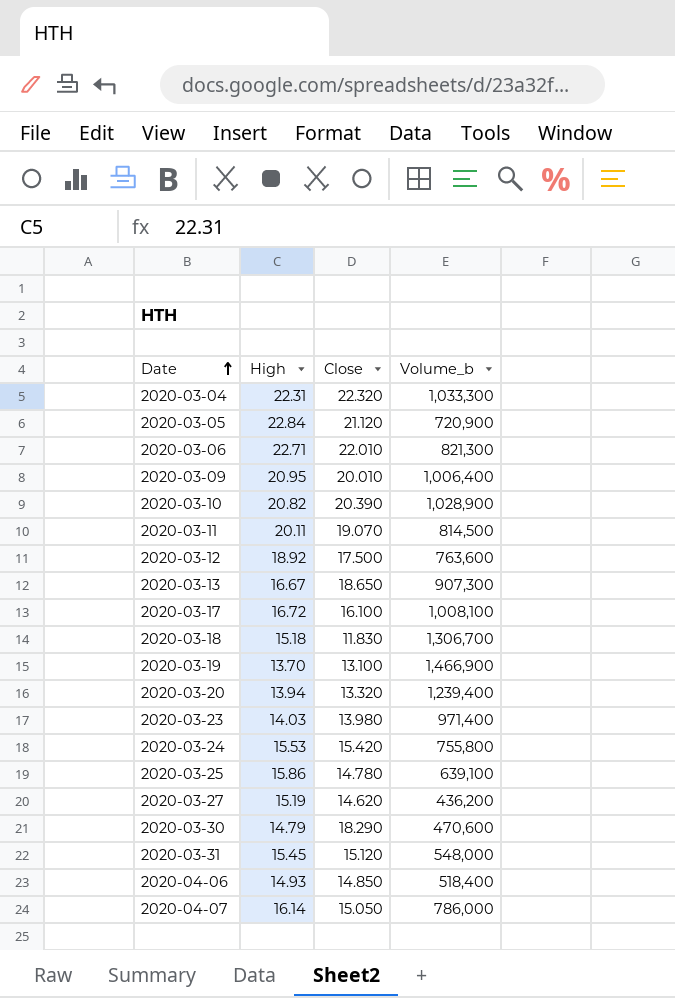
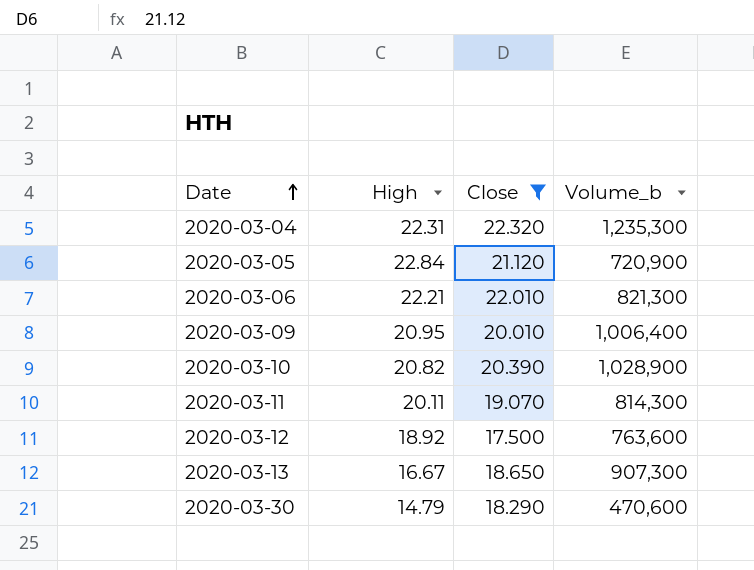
filter: none -> Close >= 17.500
2020-03-04 | Volume_b: 1,033,300 -> 1,235,300
2020-03-06 | High: 22.71 -> 22.21
2020-03-11 | Volume_b: 814,500 -> 814,300

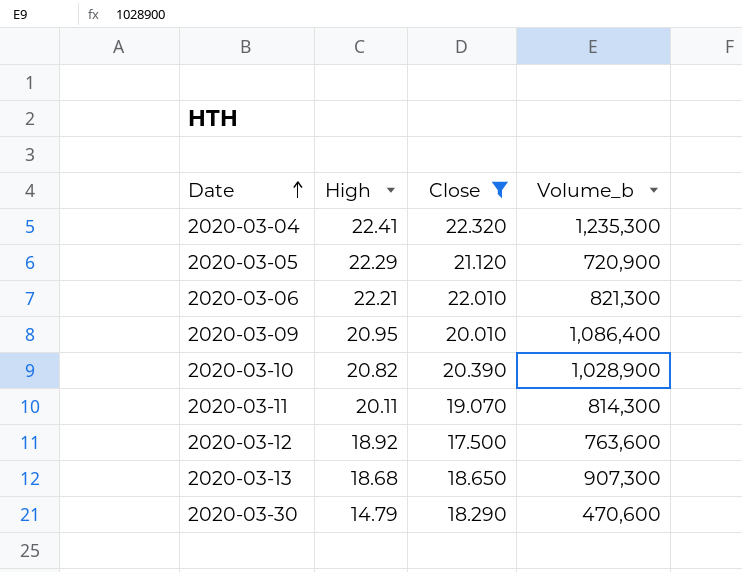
2020-03-04 | High: 22.31 -> 22.41
2020-03-05 | High: 22.84 -> 22.29
2020-03-09 | Volume_b: 1,006,400 -> 1,086,400
2020-03-13 | High: 16.67 -> 18.68

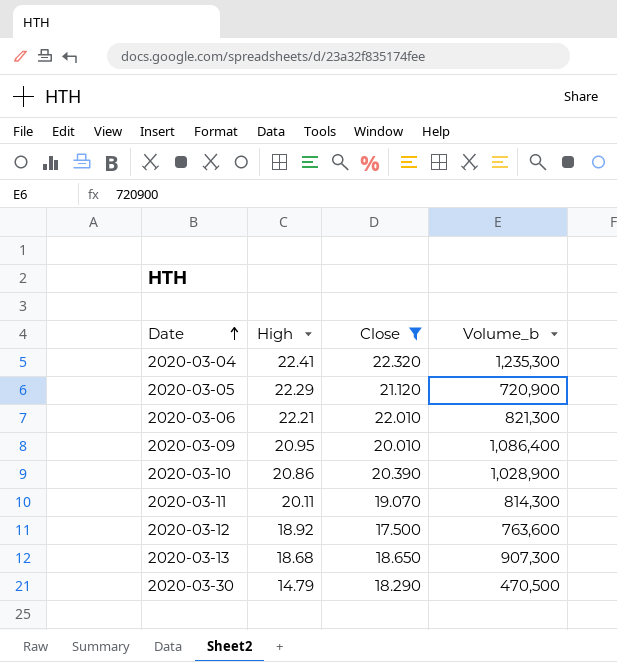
2020-03-10 | High: 20.82 -> 20.86
2020-03-30 | Volume_b: 470,600 -> 470,500

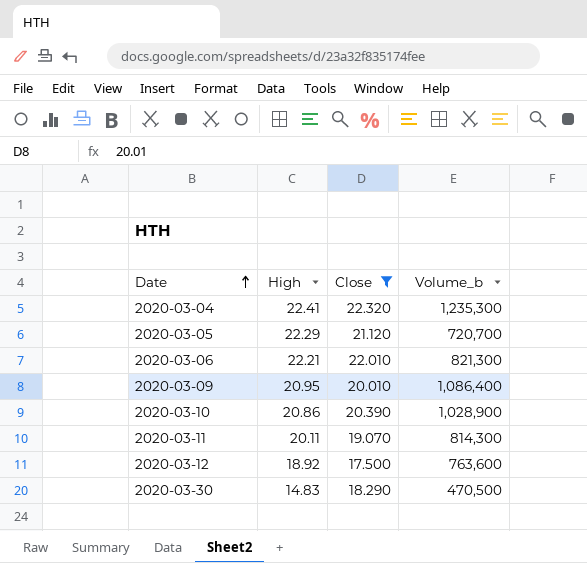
row 2020-03-13: 18.68 | 18.650 | 907,300 -> none
2020-03-05 | Volume_b: 720,900 -> 720,700
2020-03-30 | High: 14.79 -> 14.83

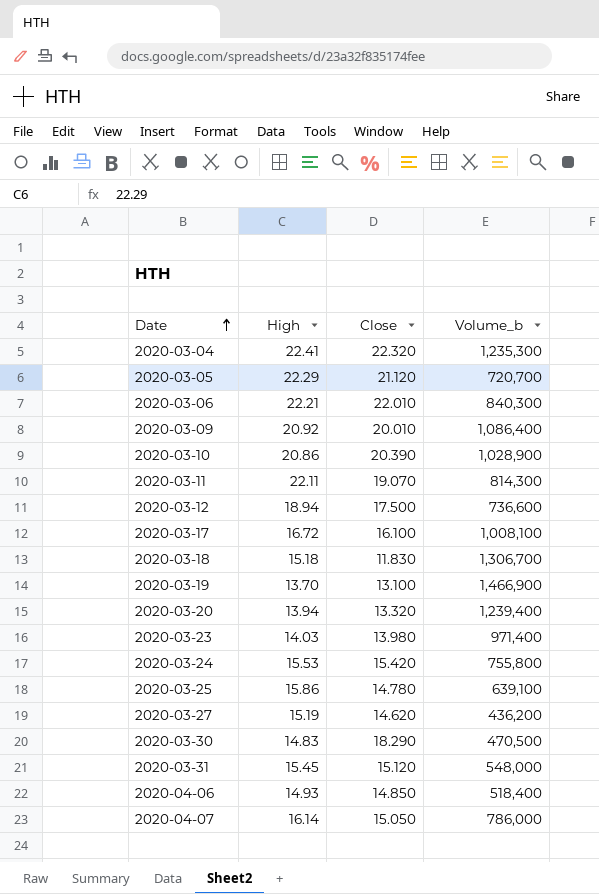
filter: Close >= 17.500 -> none
2020-03-06 | Volume_b: 821,300 -> 840,300
2020-03-09 | High: 20.95 -> 20.92
2020-03-11 | High: 20.11 -> 22.11
2020-03-12 | High: 18.92 -> 18.94
2020-03-12 | Volume_b: 763,600 -> 736,600

